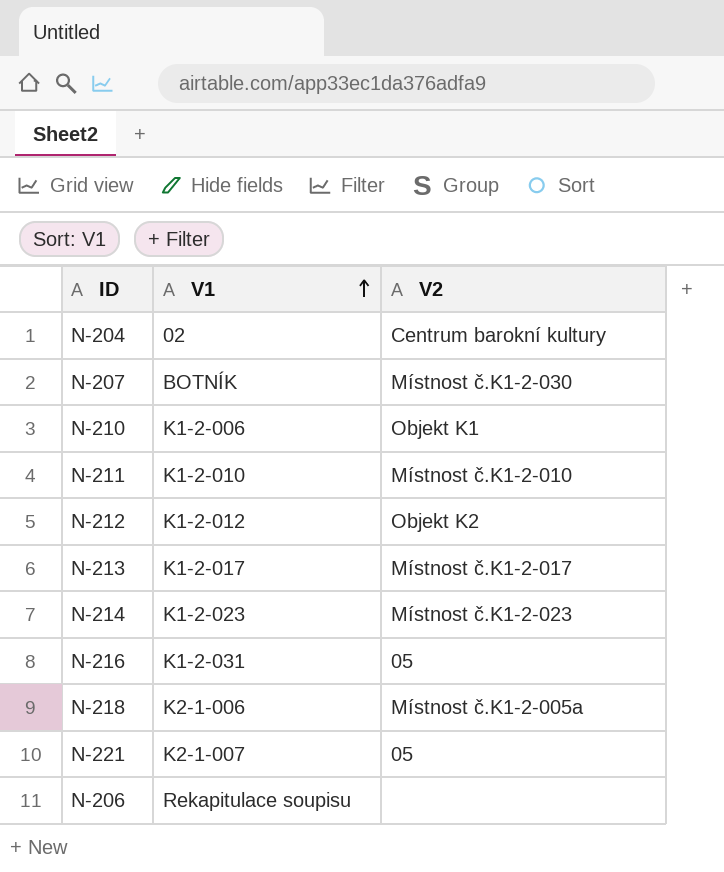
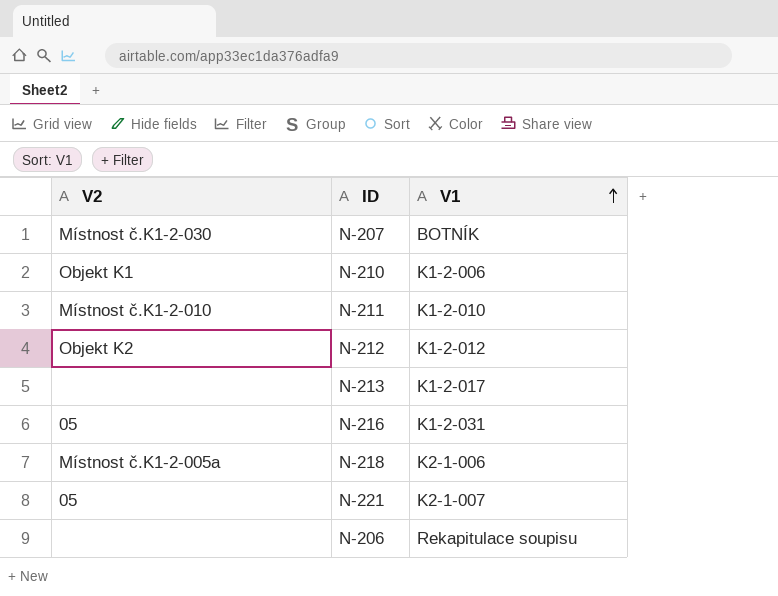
column V2 | position: 3 -> 1
row N-204: 02 | Centrum barokní kultury -> none
row N-214: K1-2-023 | Místnost č.K1-2-023 -> none
N-213 | V2: Místnost č.K1-2-017 -> none

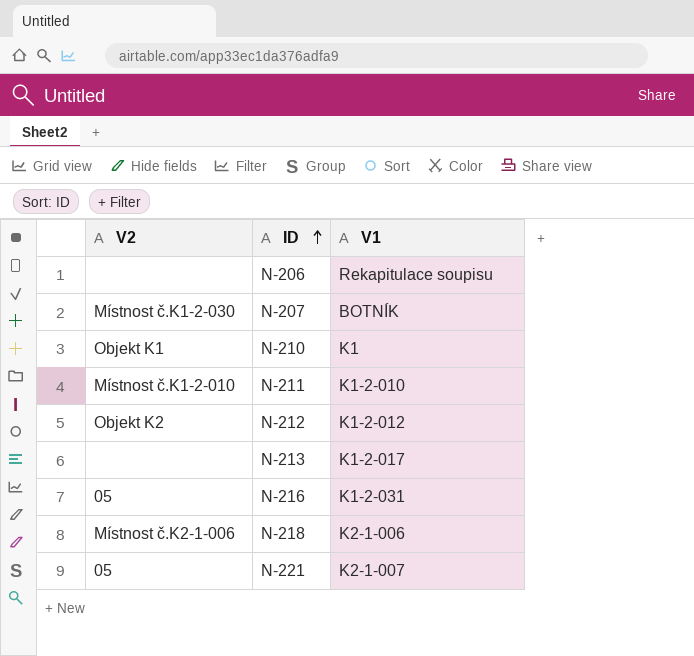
row order: V1 ascending -> ID ascending
N-210 | V1: K1-2-006 -> K1
N-218 | V2: Místnost č.K1-2-005a -> Místnost č.K2-1-006

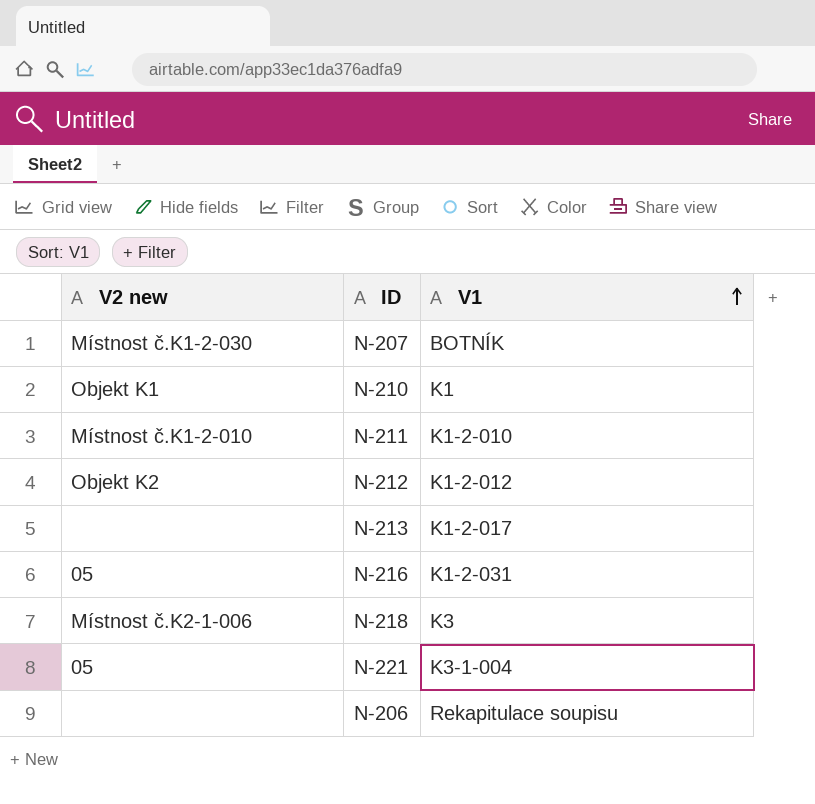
row order: ID ascending -> V1 ascending
column name: V2 -> V2 new
N-218 | V1: K2-1-006 -> K3
N-221 | V1: K2-1-007 -> K3-1-004

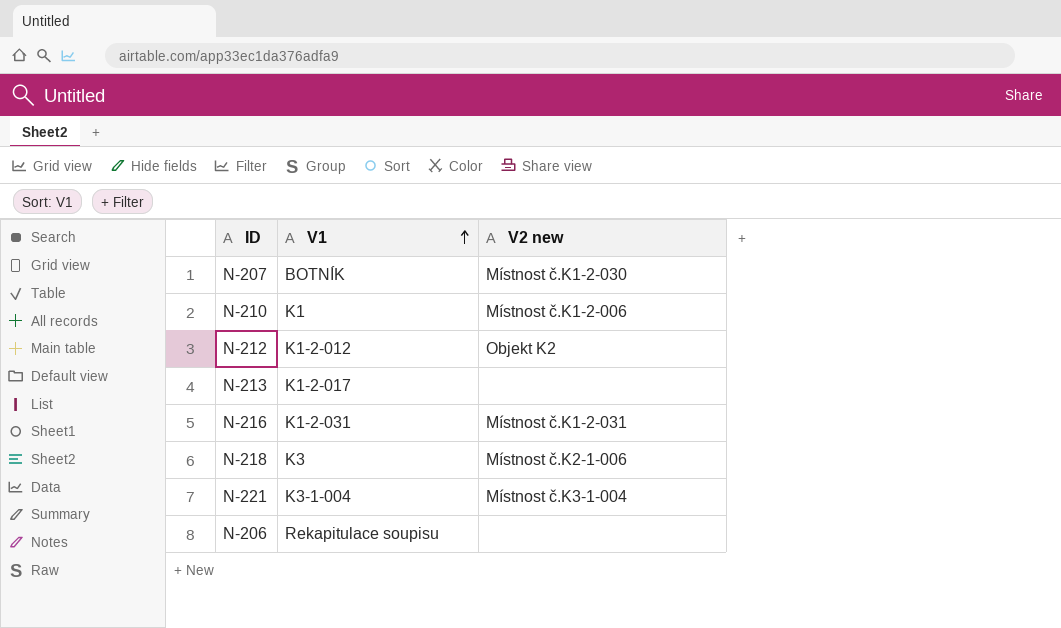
column V2 new | position: 1 -> 3
row N-211: Místnost č.K1-2-010 | K1-2-010 -> none
N-210 | V2 new: Objekt K1 -> Místnost č.K1-2-006
N-216 | V2 new: 05 -> Místnost č.K1-2-031
N-221 | V2 new: 05 -> Místnost č.K3-1-004

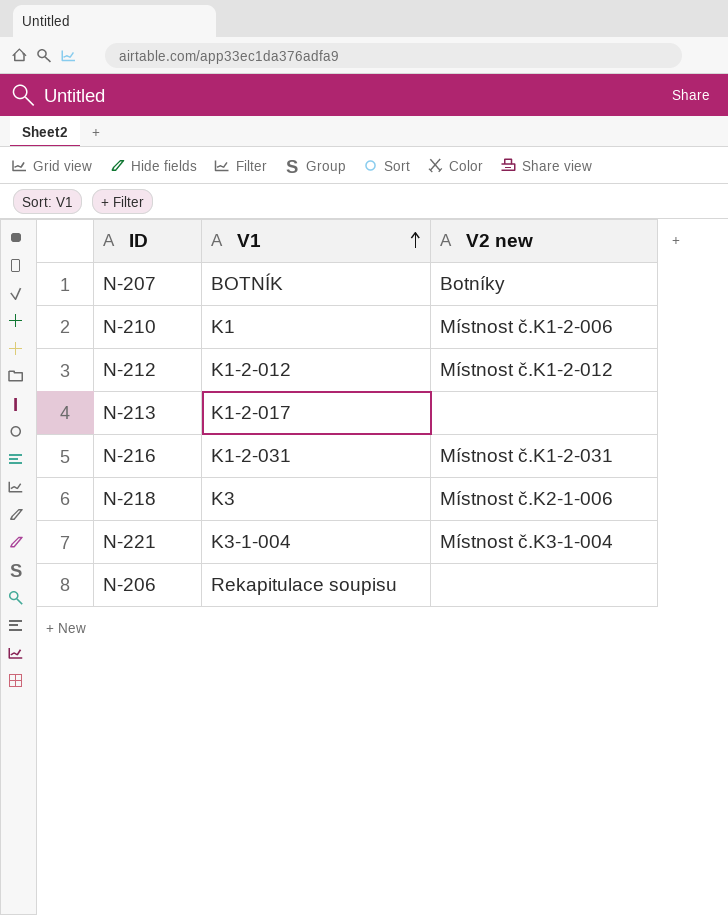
N-207 | V2 new: Místnost č.K1-2-030 -> Botníky
N-212 | V2 new: Objekt K2 -> Místnost č.K1-2-012

